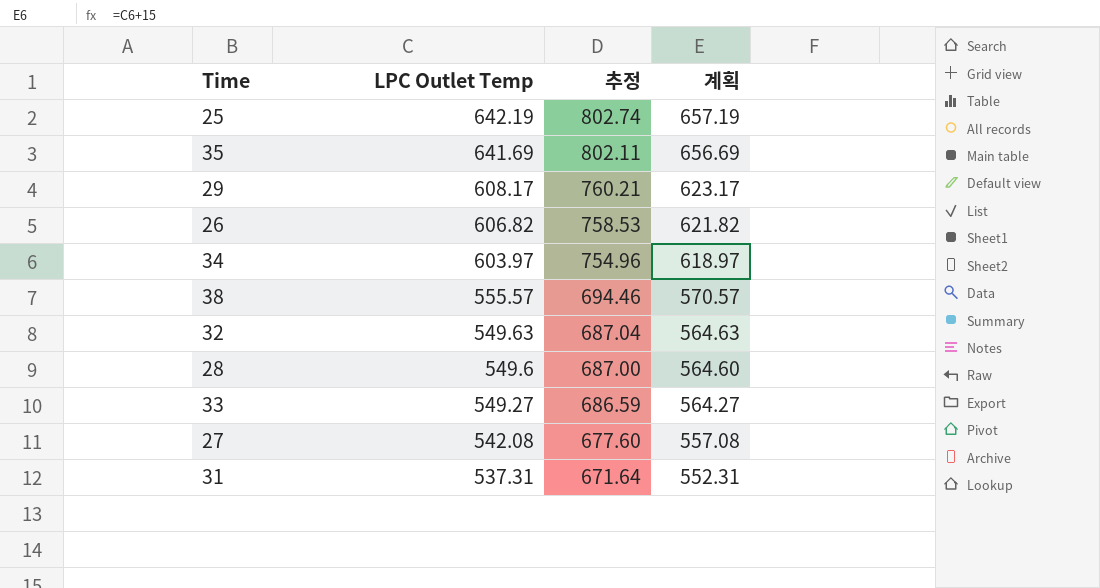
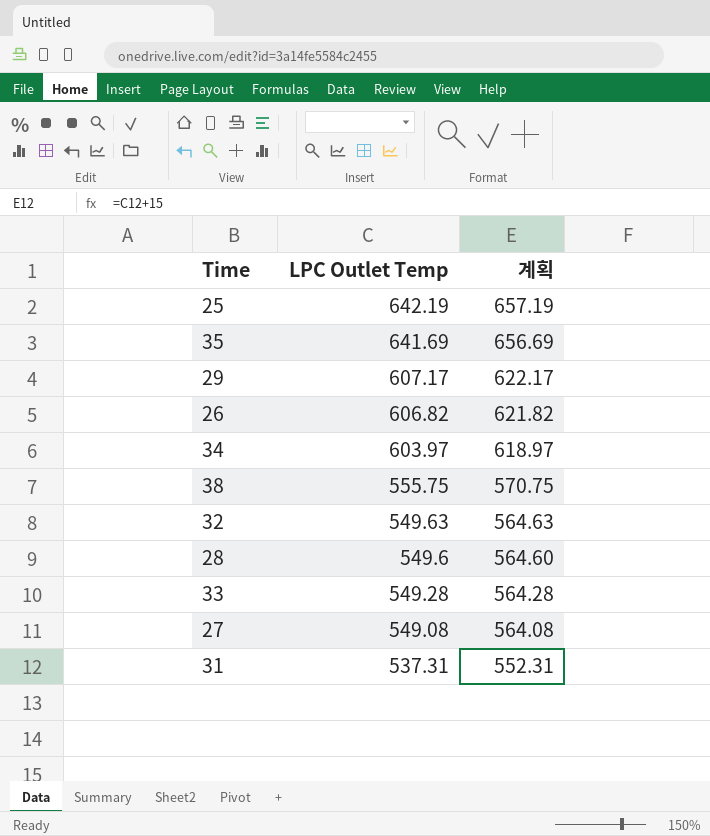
column 추정 | formula: [LPC Outlet Temp] * 1.25 -> none
29 | LPC Outlet Temp: 608.17 -> 607.17
29 | 계획: 623.17 -> 622.17
38 | LPC Outlet Temp: 555.57 -> 555.75
38 | 계획: 570.57 -> 570.75
33 | LPC Outlet Temp: 549.27 -> 549.28
33 | 계획: 564.27 -> 564.28
27 | LPC Outlet Temp: 542.08 -> 549.08
27 | 계획: 557.08 -> 564.08

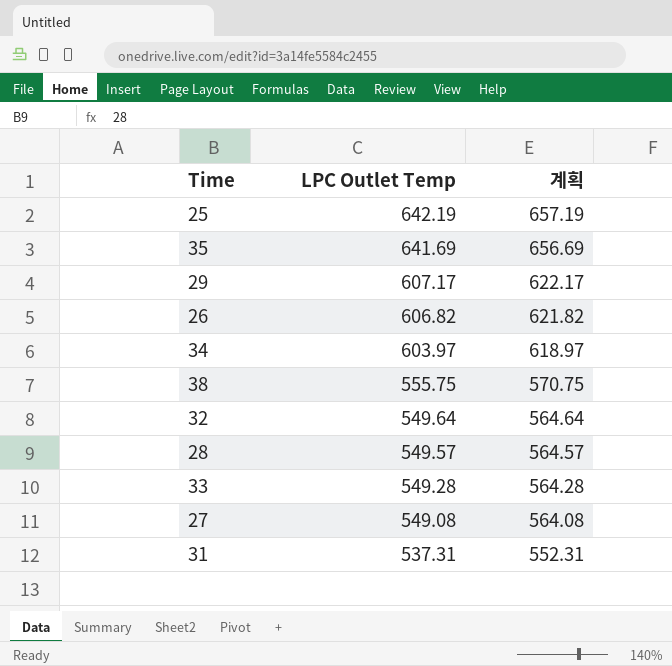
32 | LPC Outlet Temp: 549.63 -> 549.64
32 | 계획: 564.63 -> 564.64
28 | LPC Outlet Temp: 549.6 -> 549.57
28 | 계획: 564.60 -> 564.57

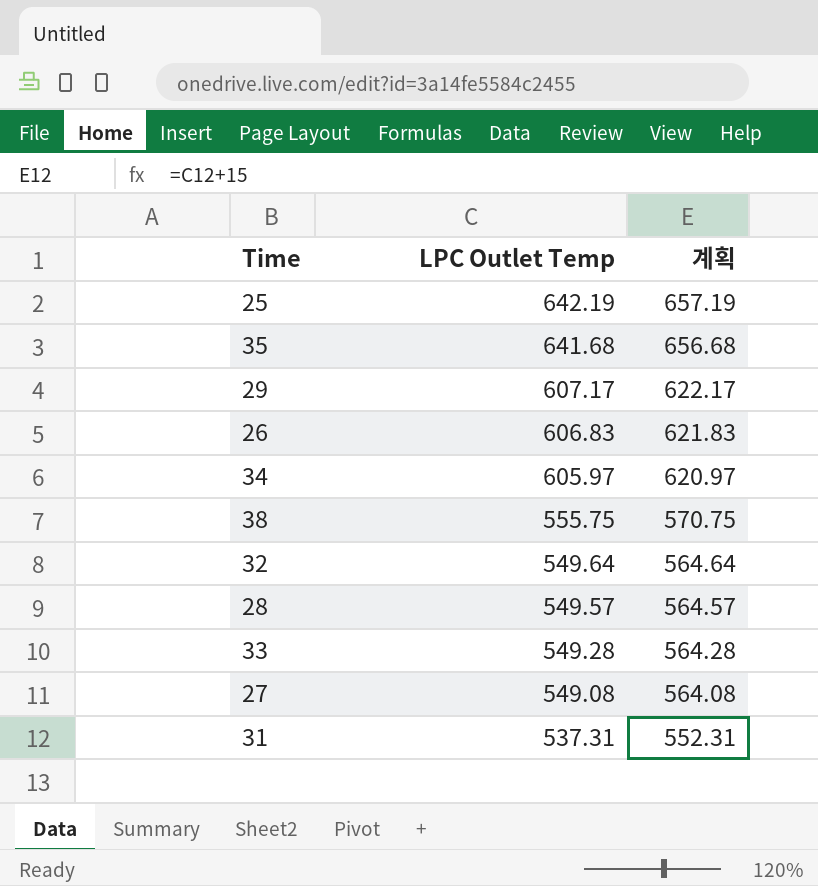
35 | LPC Outlet Temp: 641.69 -> 641.68
35 | 계획: 656.69 -> 656.68
26 | LPC Outlet Temp: 606.82 -> 606.83
26 | 계획: 621.82 -> 621.83
34 | LPC Outlet Temp: 603.97 -> 605.97
34 | 계획: 618.97 -> 620.97

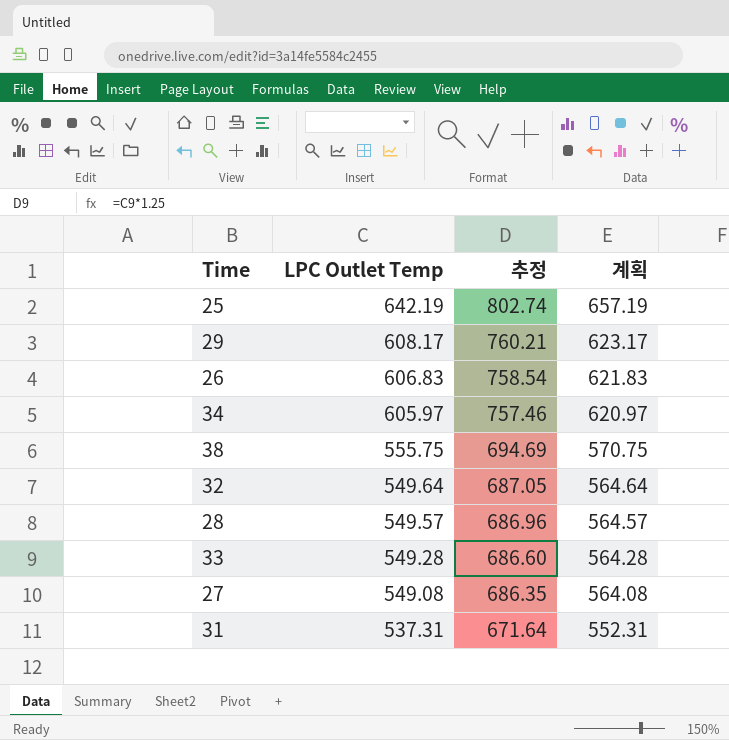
column 추정 | formula: none -> [LPC Outlet Temp] * 1.25
row 35: 641.68 | 656.68 -> none
29 | LPC Outlet Temp: 607.17 -> 608.17
29 | 계획: 622.17 -> 623.17

